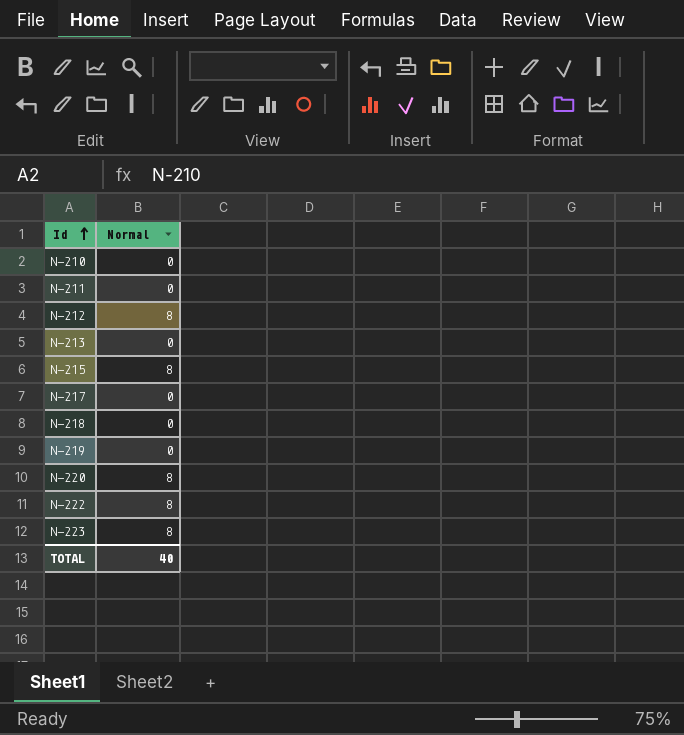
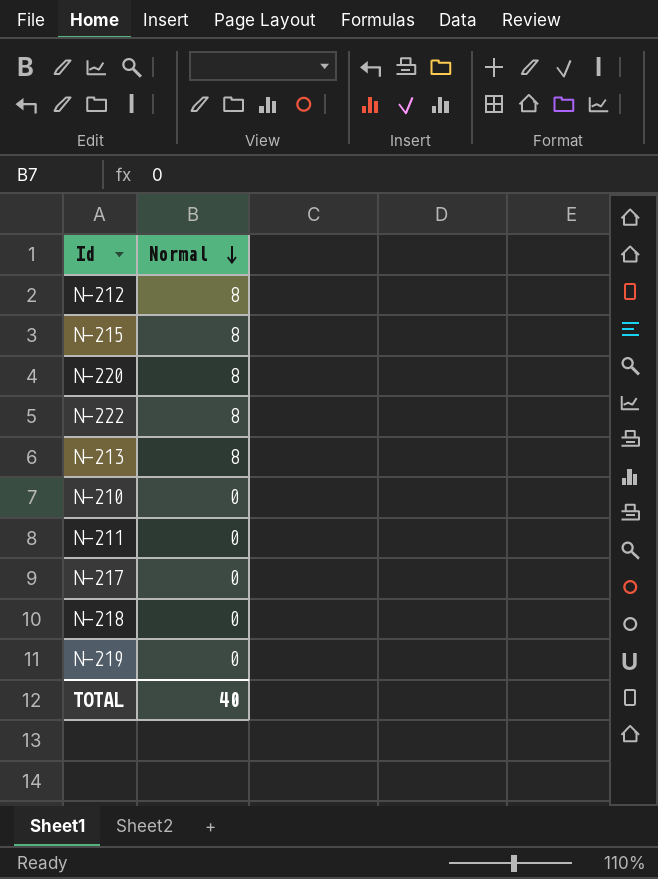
row order: Id ascending -> Normal descending
row N-223: 8 -> none
N-213 | Normal: 0 -> 8

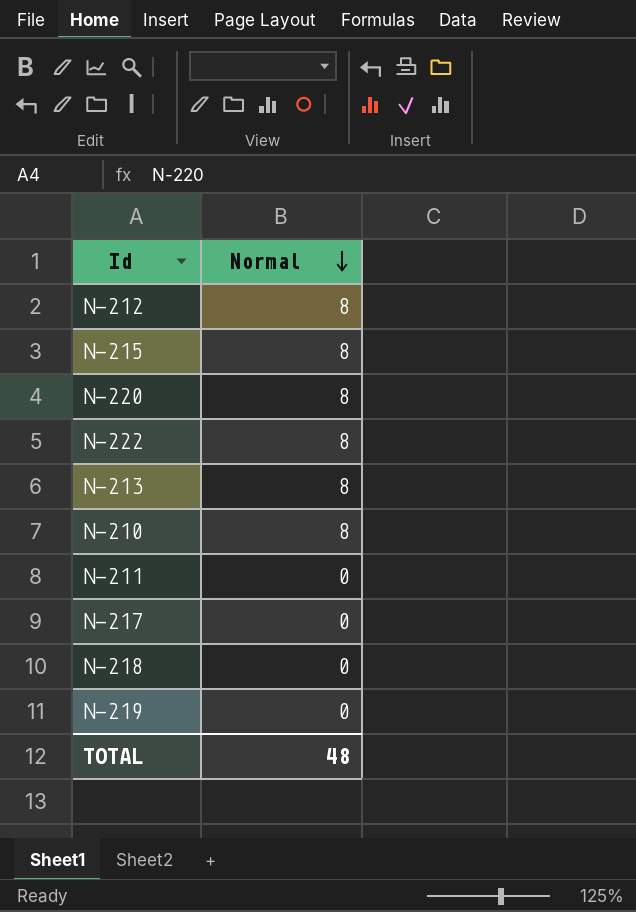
N-210 | Normal: 0 -> 8
TOTAL | Normal: 40 -> 48

